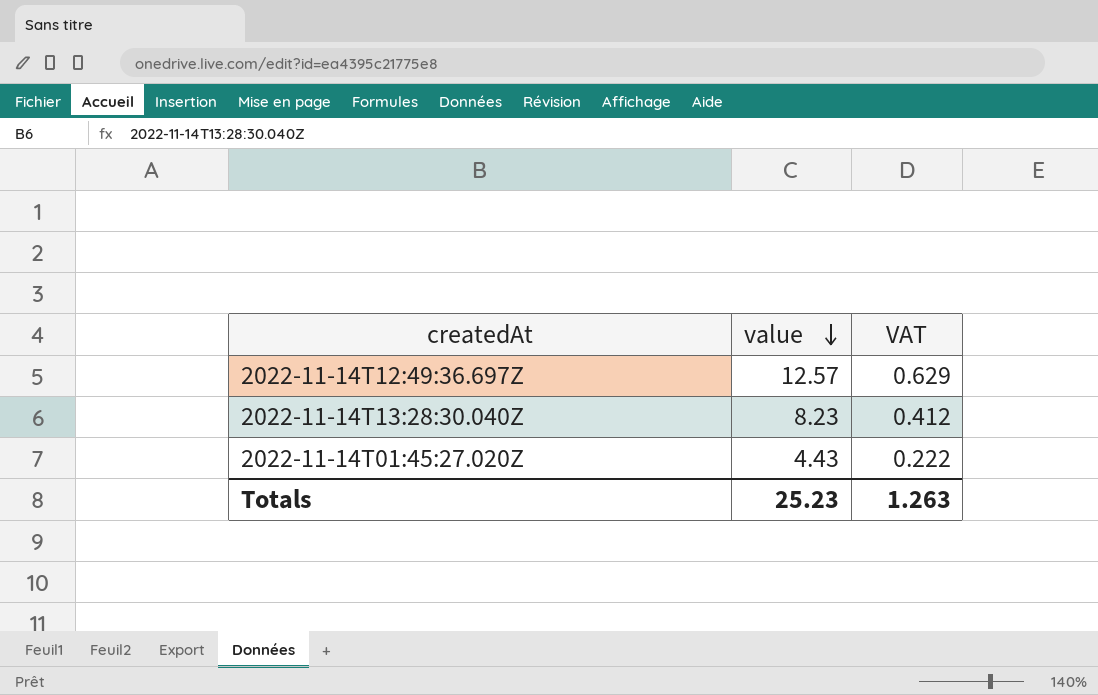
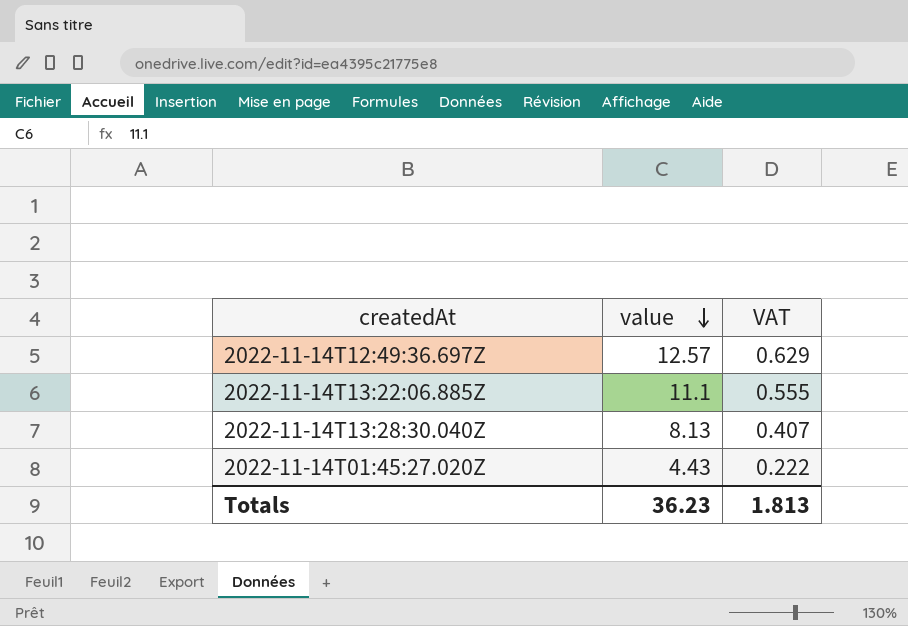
row 2022-11-14T13:22:06.885Z: none -> 11.1 | 0.555
2022-11-14T13:28:30.040Z | value: 8.23 -> 8.13
2022-11-14T13:28:30.040Z | VAT: 0.412 -> 0.407
Totals | value: 25.23 -> 36.23
Totals | VAT: 1.263 -> 1.813

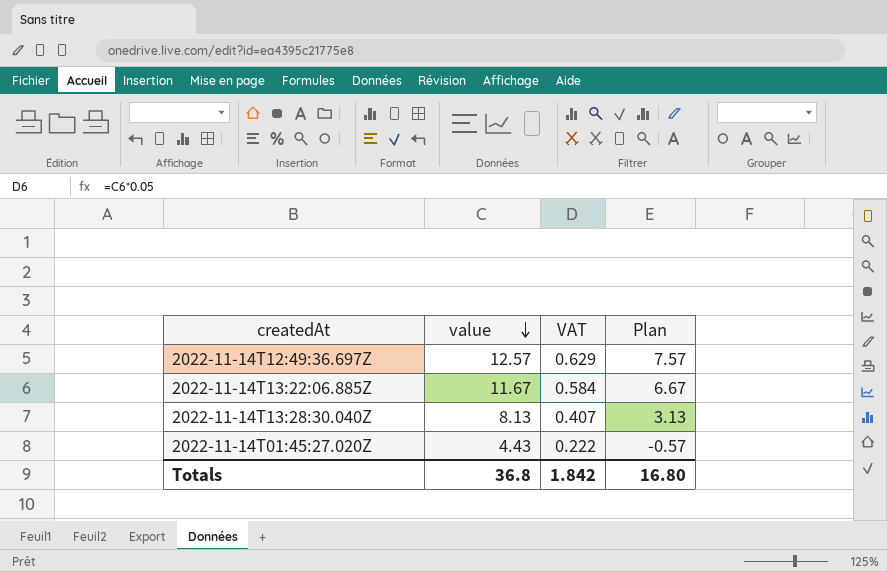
column Plan | formula: none -> [value] - 5
2022-11-14T13:22:06.885Z | value: 11.1 -> 11.67
2022-11-14T13:22:06.885Z | VAT: 0.555 -> 0.584
Totals | value: 36.23 -> 36.8
Totals | VAT: 1.813 -> 1.842

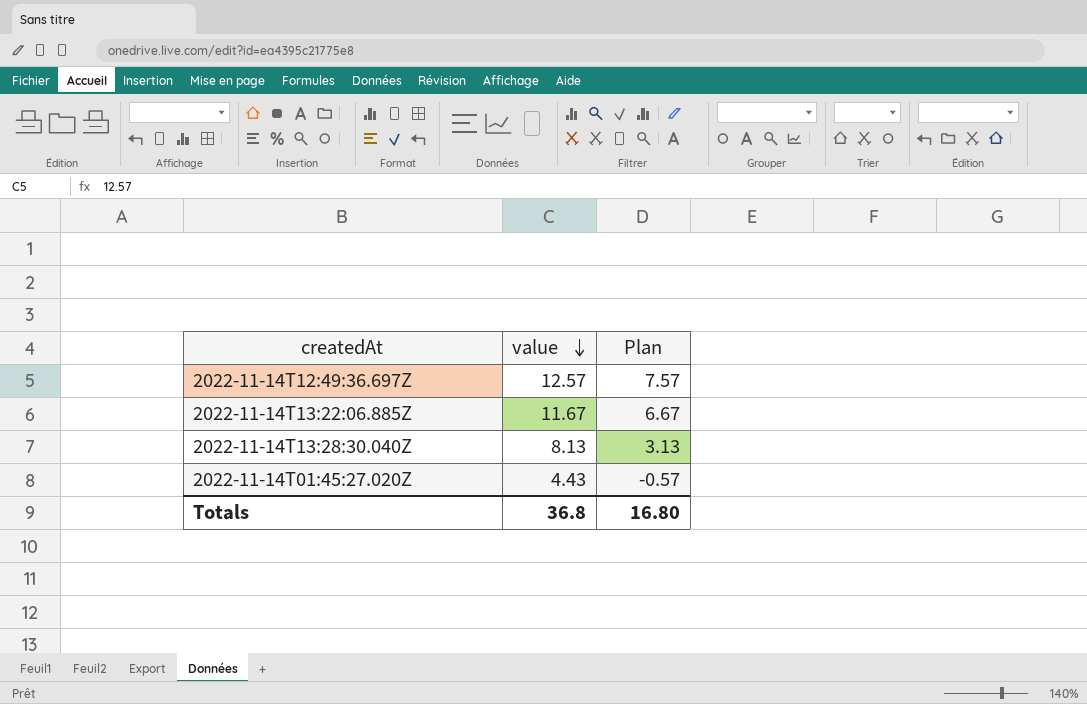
column VAT | formula: [value] * 0.05 -> none

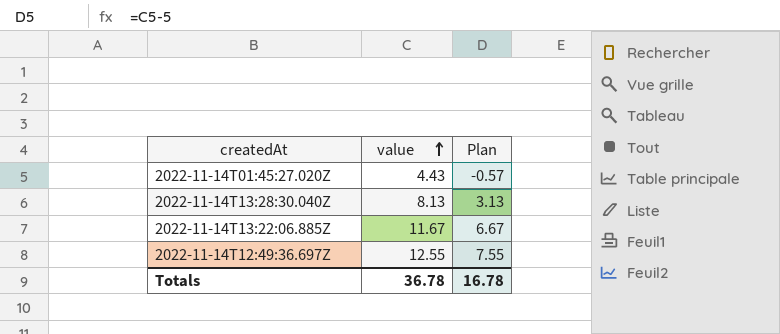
row order: value descending -> value ascending
2022-11-14T12:49:36.697Z | value: 12.57 -> 12.55
2022-11-14T12:49:36.697Z | Plan: 7.57 -> 7.55
Totals | value: 36.8 -> 36.78
Totals | Plan: 16.80 -> 16.78

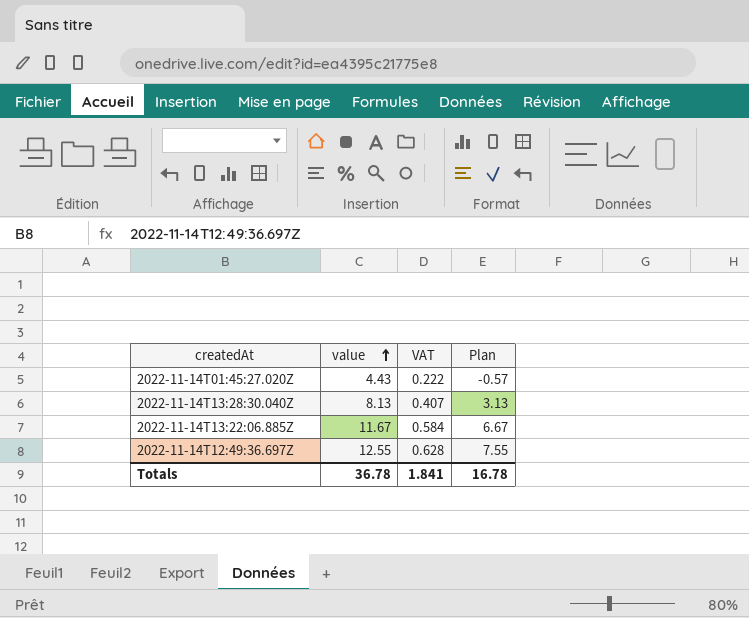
column VAT | formula: none -> [value] * 0.05

